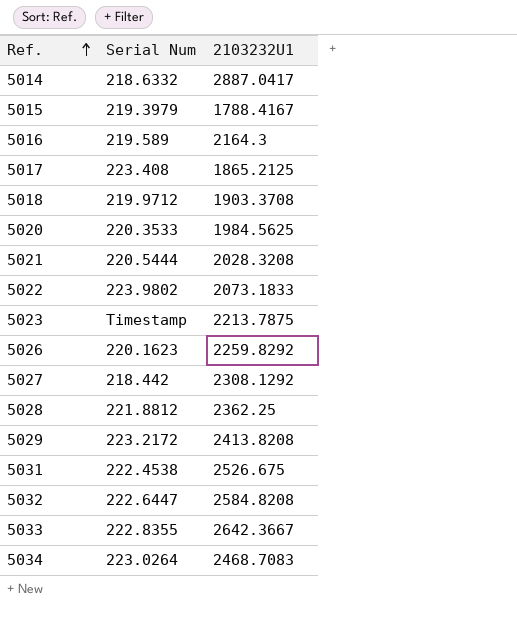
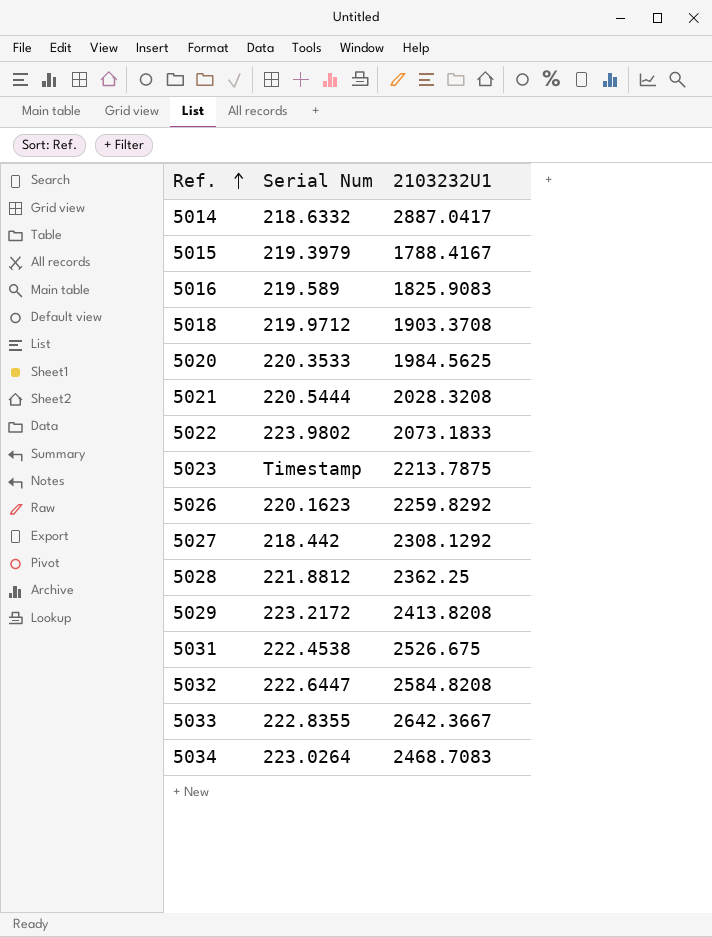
row 5017: 223.408 | 1865.2125 -> none
5016 | 2103232U1: 2164.3 -> 1825.9083

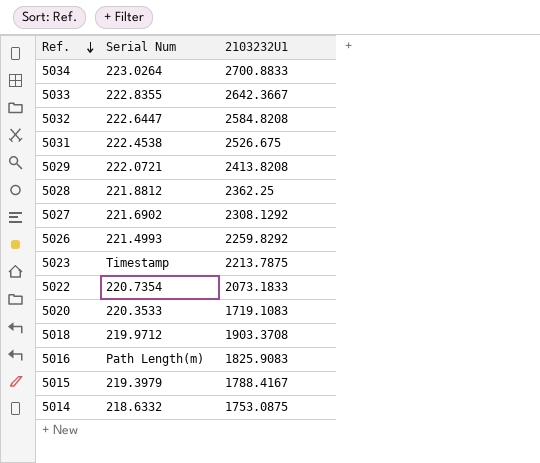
row order: Ref. ascending -> Ref. descending
row 5021: 220.5444 | 2028.3208 -> none
5034 | 2103232U1: 2468.7083 -> 2700.8833
5029 | Serial Num: 223.2172 -> 222.0721
5027 | Serial Num: 218.442 -> 221.6902
5026 | Serial Num: 220.1623 -> 221.4993
5022 | Serial Num: 223.9802 -> 220.7354
5020 | 2103232U1: 1984.5625 -> 1719.1083
5016 | Serial Num: 219.589 -> Path Length(m)
5014 | 2103232U1: 2887.0417 -> 1753.0875

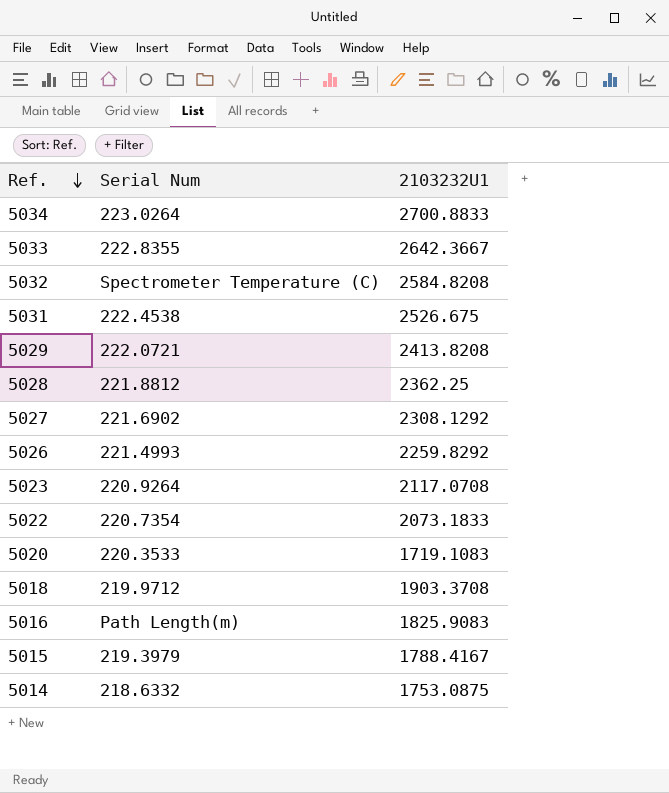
5032 | Serial Num: 222.6447 -> Spectrometer Temperature (C)
5023 | Serial Num: Timestamp -> 220.9264
5023 | 2103232U1: 2213.7875 -> 2117.0708

